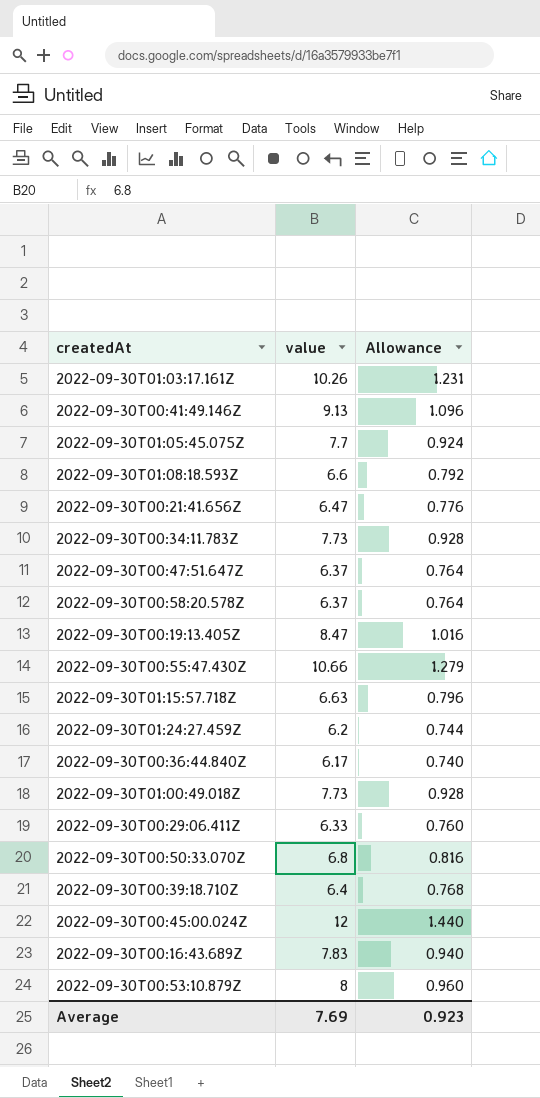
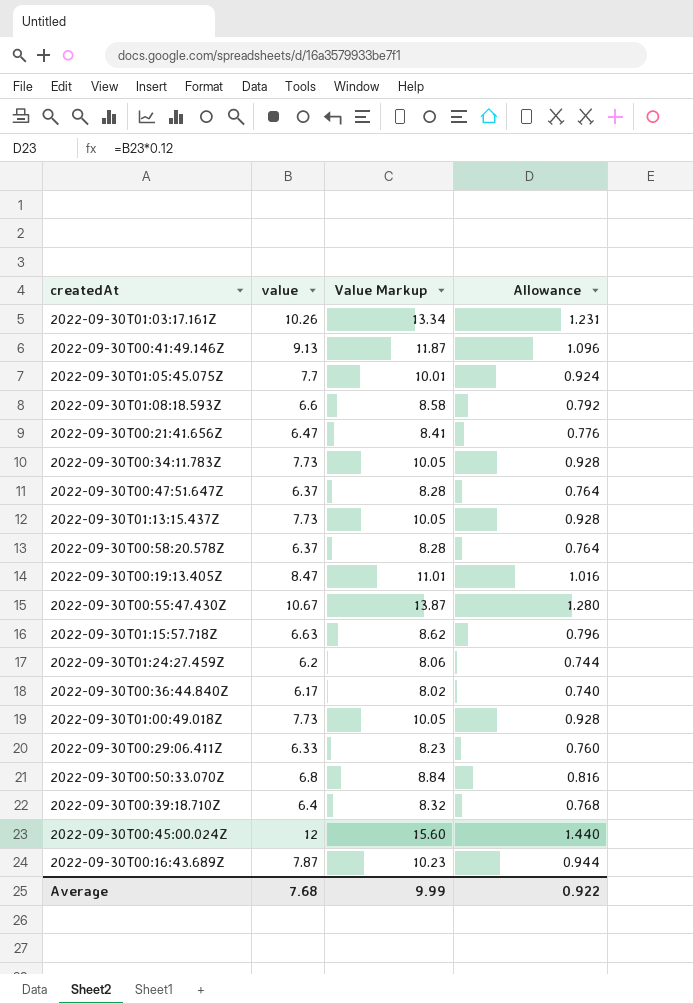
column Value Markup | formula: none -> [value] * 1.3
row 2022-09-30T00:53:10.879Z: 8 | 0.960 -> none
row 2022-09-30T01:13:15.437Z: none -> 7.73 | 10.05 | 0.928
2022-09-30T00:55:47.430Z | value: 10.66 -> 10.67
2022-09-30T00:55:47.430Z | Allowance: 1.279 -> 1.280
2022-09-30T00:16:43.689Z | value: 7.83 -> 7.87
2022-09-30T00:16:43.689Z | Allowance: 0.940 -> 0.944
Average | value: 7.69 -> 7.68
Average | Allowance: 0.923 -> 0.922

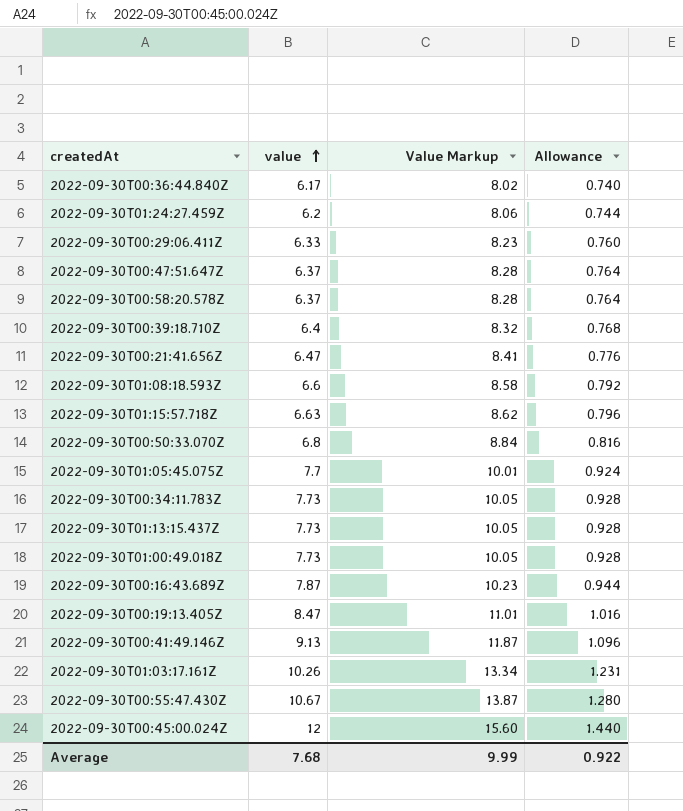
row order: none -> value ascending

